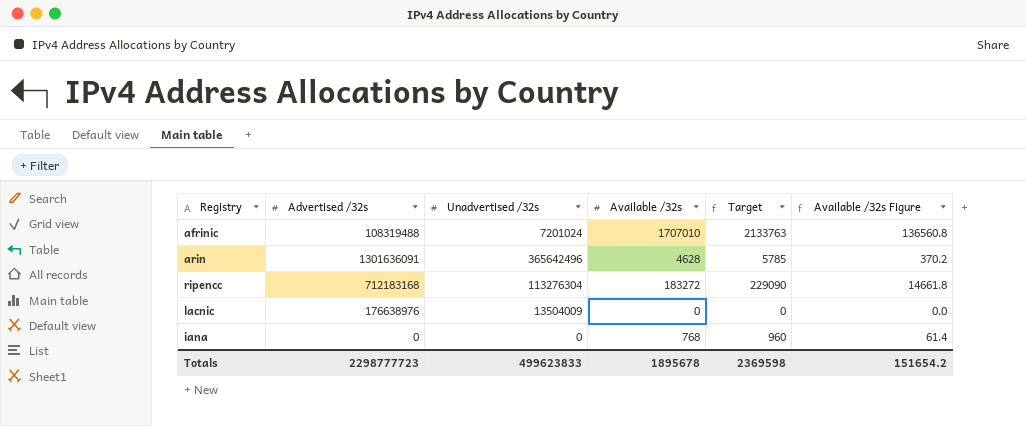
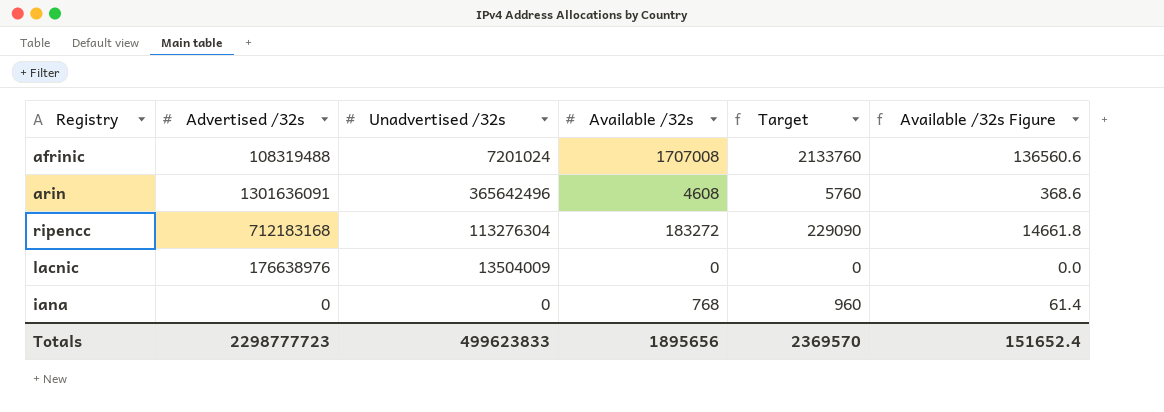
afrinic | Available /32s: 1707010 -> 1707008
afrinic | Target: 2133763 -> 2133760
afrinic | Available /32s Figure: 136560.8 -> 136560.6
arin | Available /32s: 4628 -> 4608
arin | Target: 5785 -> 5760
arin | Available /32s Figure: 370.2 -> 368.6
Totals | Available /32s: 1895678 -> 1895656
Totals | Target: 2369598 -> 2369570
Totals | Available /32s Figure: 151654.2 -> 151652.4

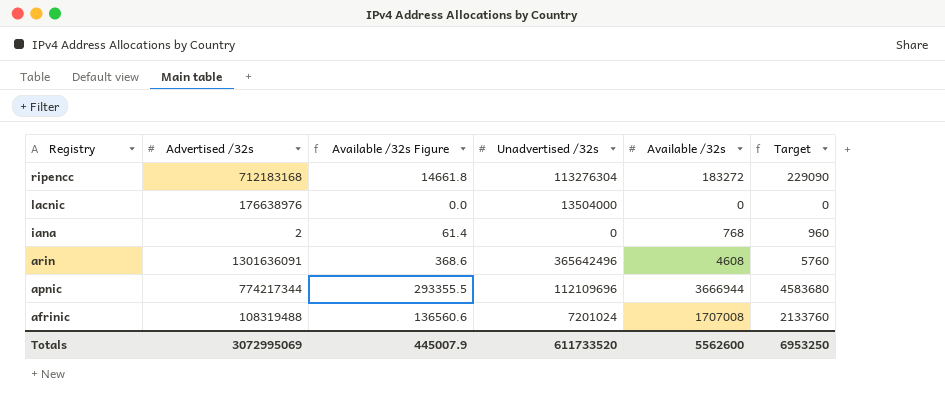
row order: none -> Registry descending
column Available /32s Figure | position: 6 -> 3
lacnic | Unadvertised /32s: 13504009 -> 13504000
iana | Advertised /32s: 0 -> 2
row apnic: none -> 774217344 | 293355.5 | 112109696 | 3666944 | 4583680
Totals | Advertised /32s: 2298777723 -> 3072995069
Totals | Available /32s Figure: 151652.4 -> 445007.9
Totals | Unadvertised /32s: 499623833 -> 611733520
Totals | Available /32s: 1895656 -> 5562600
Totals | Target: 2369570 -> 6953250

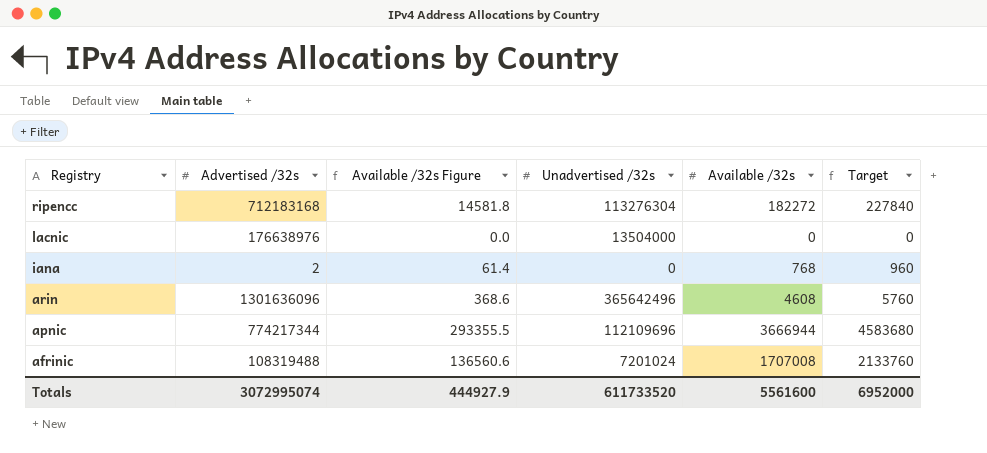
ripencc | Available /32s Figure: 14661.8 -> 14581.8
ripencc | Available /32s: 183272 -> 182272
ripencc | Target: 229090 -> 227840
arin | Advertised /32s: 1301636091 -> 1301636096
Totals | Advertised /32s: 3072995069 -> 3072995074
Totals | Available /32s Figure: 445007.9 -> 444927.9
Totals | Available /32s: 5562600 -> 5561600
Totals | Target: 6953250 -> 6952000

